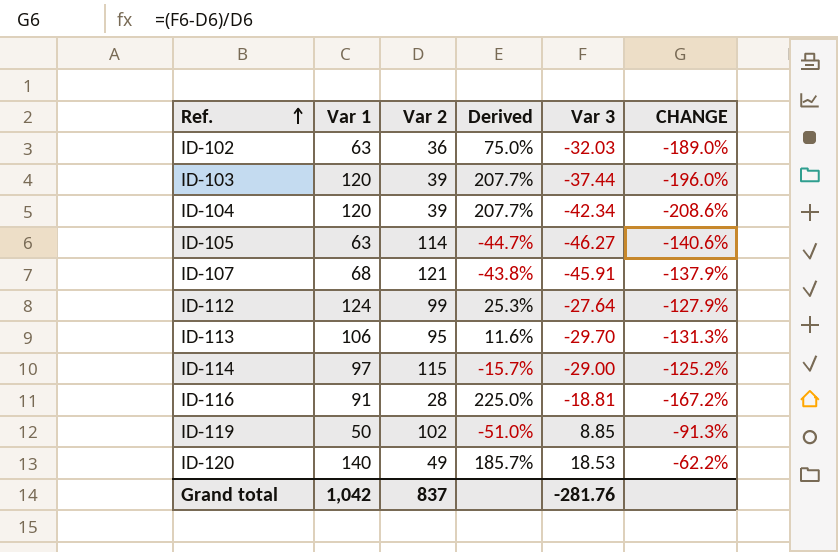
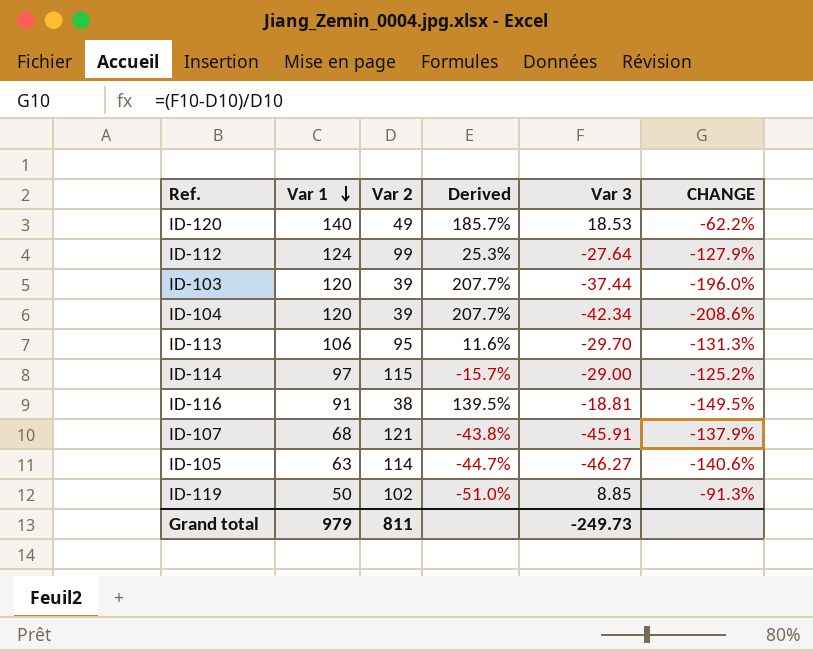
row order: Ref. ascending -> Var 1 descending
row ID-102: 63 | 36 | 75.0% | -32.03 | -189.0% -> none
ID-116 | Var 2: 28 -> 38
ID-116 | Derived: 225.0% -> 139.5%
ID-116 | CHANGE: -167.2% -> -149.5%
Grand total | Var 1: 1,042 -> 979
Grand total | Var 2: 837 -> 811
Grand total | Var 3: -281.76 -> -249.73

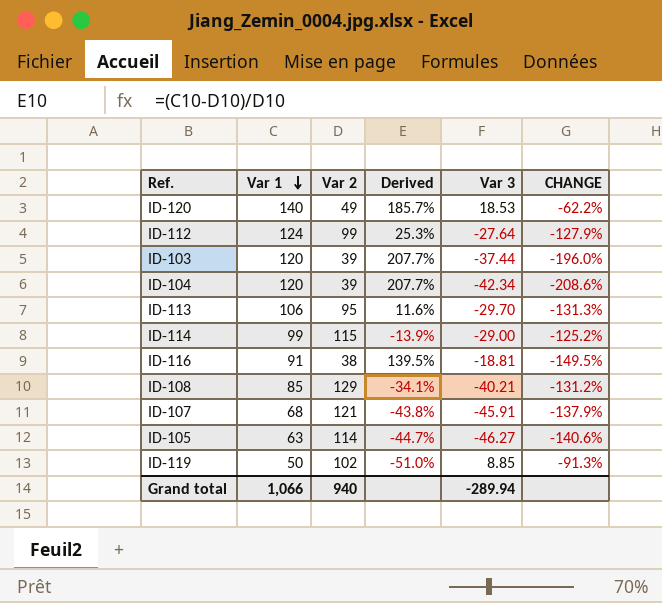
ID-114 | Var 1: 97 -> 99
ID-114 | Derived: -15.7% -> -13.9%
row ID-108: none -> 85 | 129 | -34.1% | -40.21 | -131.2%
Grand total | Var 1: 979 -> 1,066
Grand total | Var 2: 811 -> 940
Grand total | Var 3: -249.73 -> -289.94

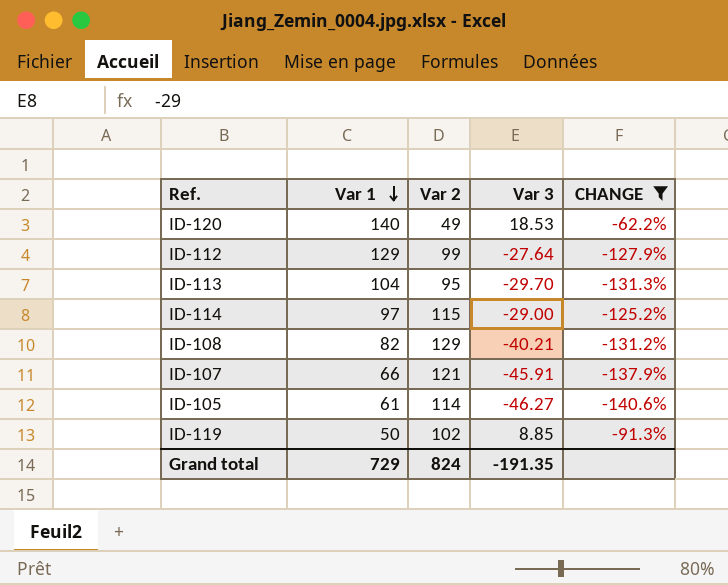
filter: none -> CHANGE >= -140.6%
column Derived | formula: ([Var 1] - [Var 2]) / [Var 2] -> none
ID-112 | Var 1: 124 -> 129
ID-113 | Var 1: 106 -> 104
ID-114 | Var 1: 99 -> 97
ID-108 | Var 1: 85 -> 82
ID-107 | Var 1: 68 -> 66
ID-105 | Var 1: 63 -> 61
Grand total | Var 1: 1,066 -> 729
Grand total | Var 2: 940 -> 824
Grand total | Var 3: -289.94 -> -191.35

